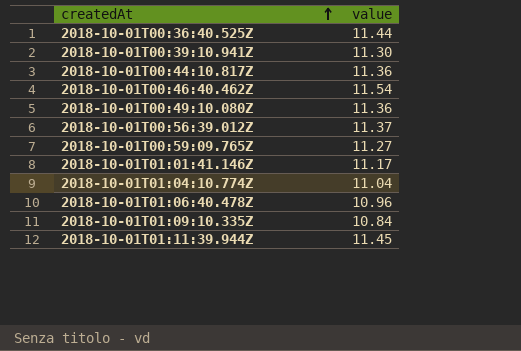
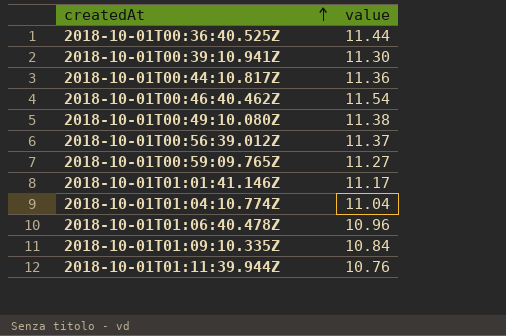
2018-10-01T00:49:10.080Z | value: 11.36 -> 11.38
2018-10-01T01:11:39.944Z | value: 11.45 -> 10.76

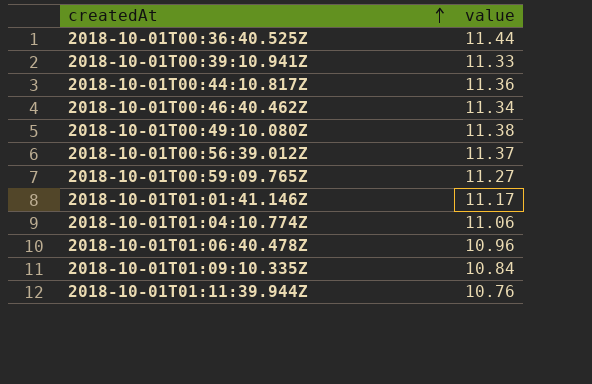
2018-10-01T00:39:10.941Z | value: 11.30 -> 11.33
2018-10-01T00:46:40.462Z | value: 11.54 -> 11.34
2018-10-01T01:04:10.774Z | value: 11.04 -> 11.06

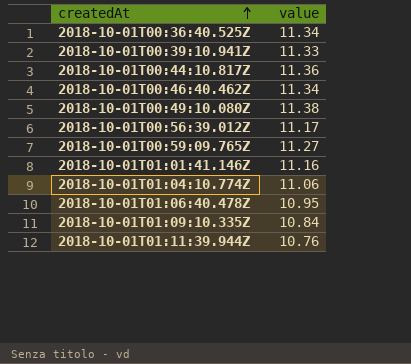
2018-10-01T00:36:40.525Z | value: 11.44 -> 11.34
2018-10-01T00:56:39.012Z | value: 11.37 -> 11.17
2018-10-01T01:01:41.146Z | value: 11.17 -> 11.16
2018-10-01T01:06:40.478Z | value: 10.96 -> 10.95

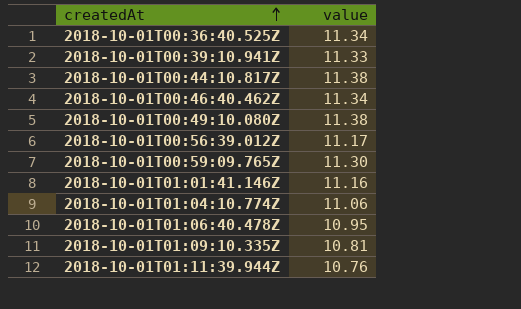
2018-10-01T00:44:10.817Z | value: 11.36 -> 11.38
2018-10-01T00:59:09.765Z | value: 11.27 -> 11.30
2018-10-01T01:09:10.335Z | value: 10.84 -> 10.81

